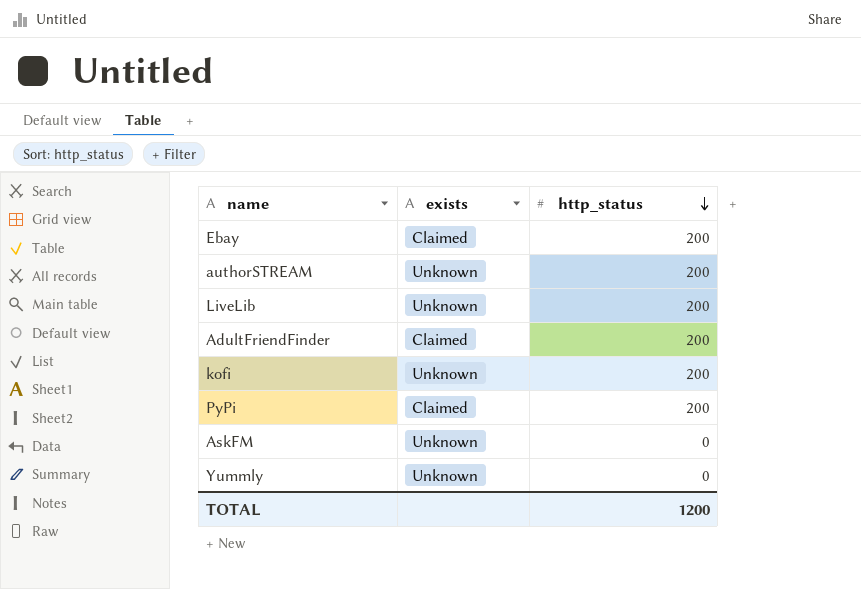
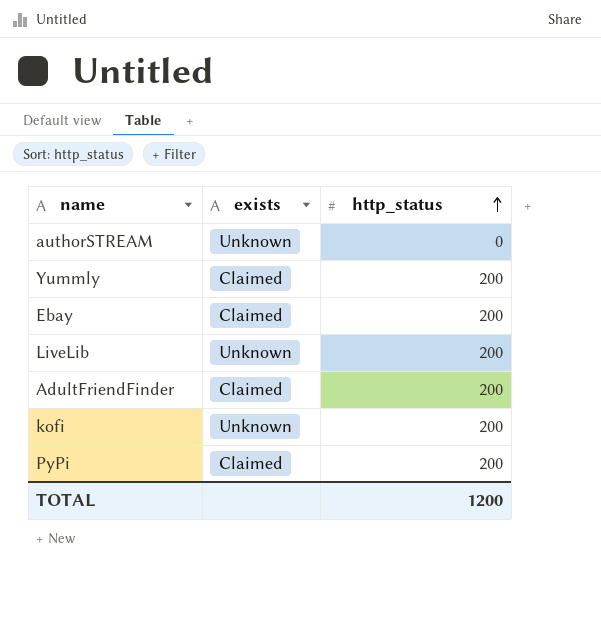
row order: http_status descending -> http_status ascending
row AskFM: Unknown | 0 -> none
authorSTREAM | http_status: 200 -> 0
Yummly | exists: Unknown -> Claimed
Yummly | http_status: 0 -> 200

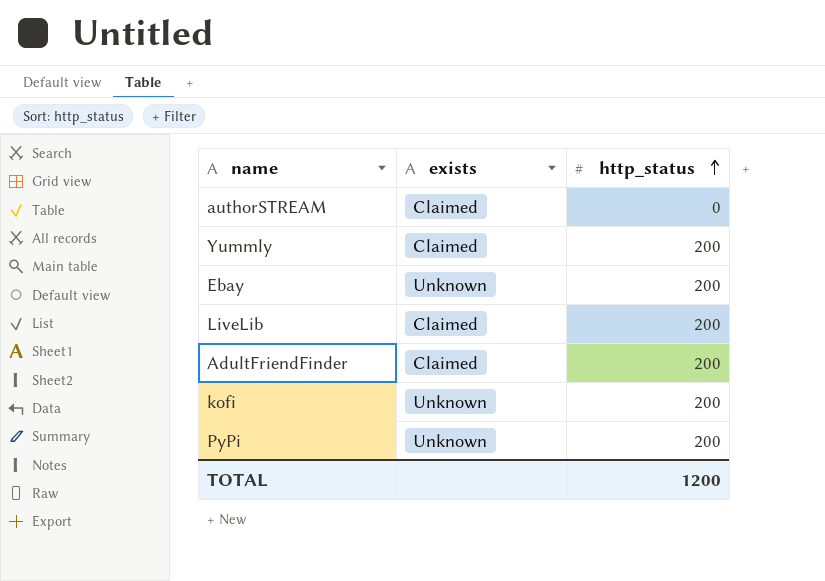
authorSTREAM | exists: Unknown -> Claimed
Ebay | exists: Claimed -> Unknown
LiveLib | exists: Unknown -> Claimed
PyPi | exists: Claimed -> Unknown

